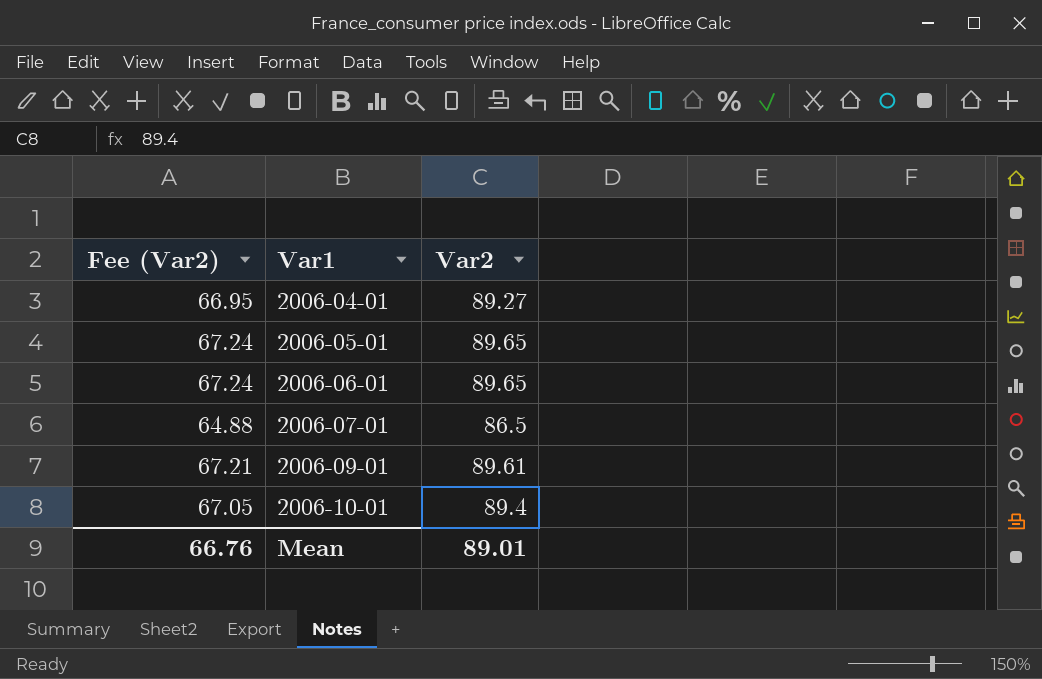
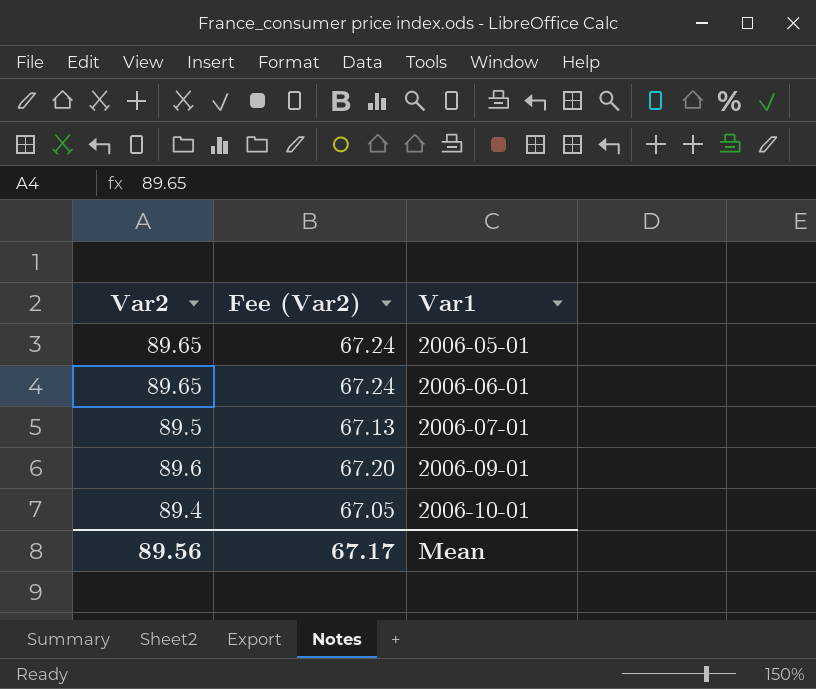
column Var2 | position: 3 -> 1
row 2006-04-01: 66.95 | 89.27 -> none
2006-07-01 | Var2: 86.5 -> 89.5
2006-07-01 | Fee (Var2): 64.88 -> 67.13
2006-09-01 | Var2: 89.61 -> 89.6
2006-09-01 | Fee (Var2): 67.21 -> 67.20
Mean | Var2: 89.01 -> 89.56
Mean | Fee (Var2): 66.76 -> 67.17

